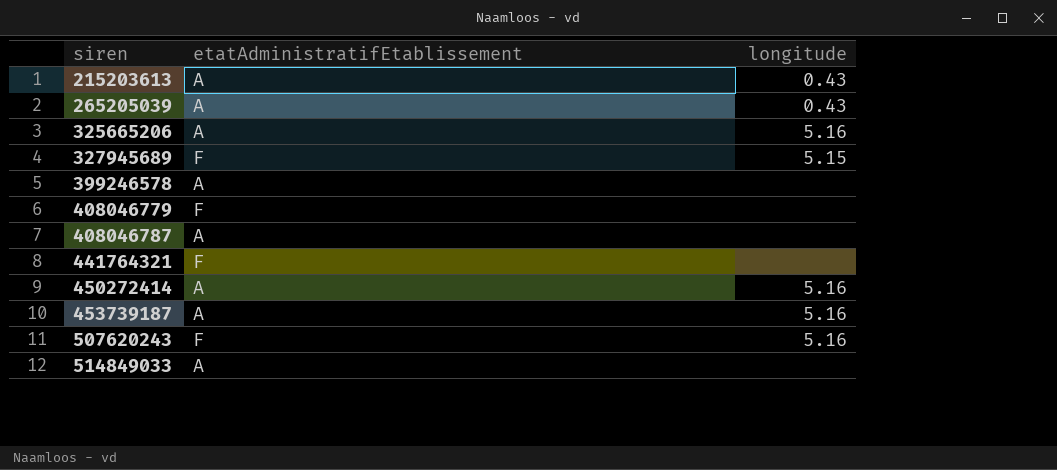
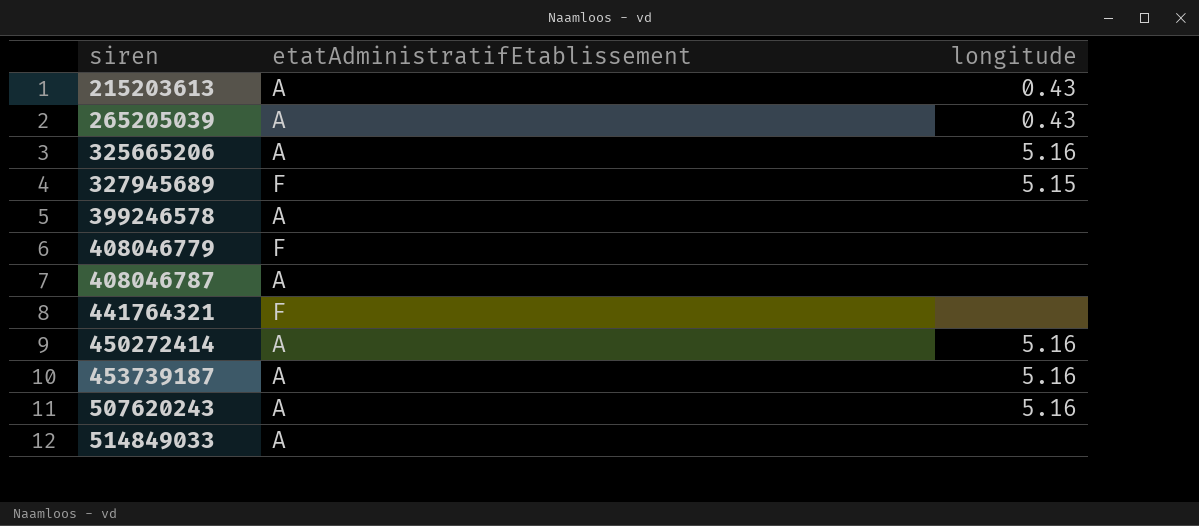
507620243 | etatAdministratifEtablissement: F -> A

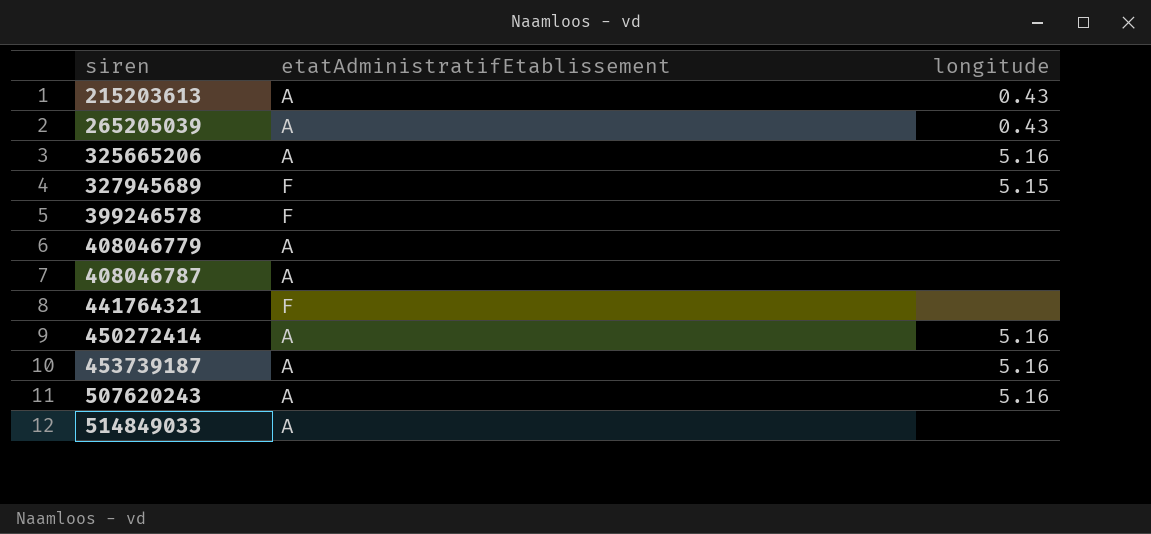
399246578 | etatAdministratifEtablissement: A -> F
408046779 | etatAdministratifEtablissement: F -> A

